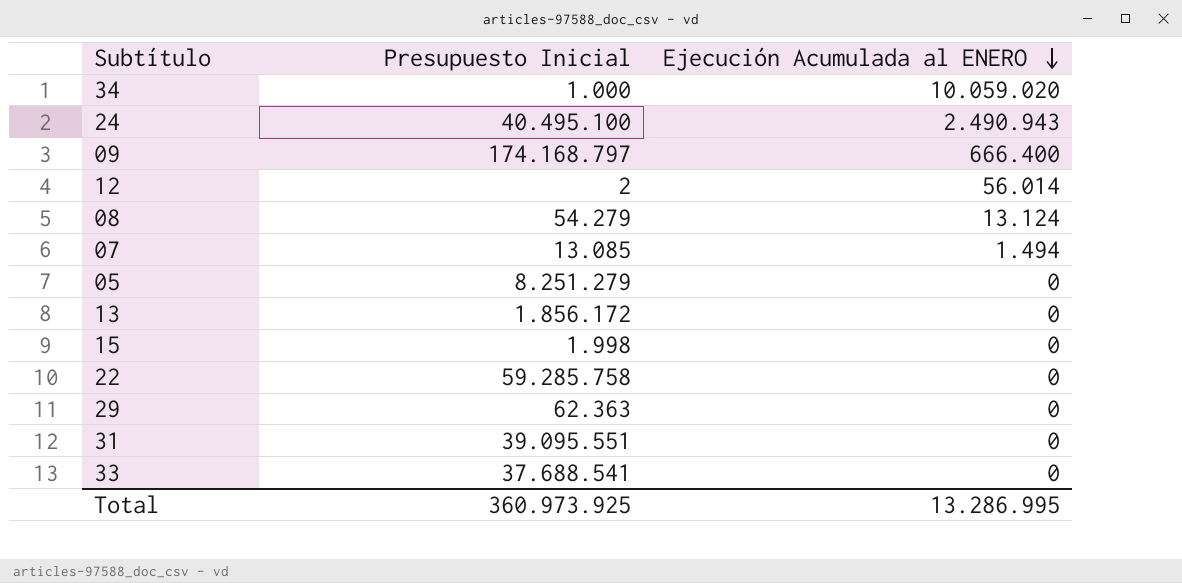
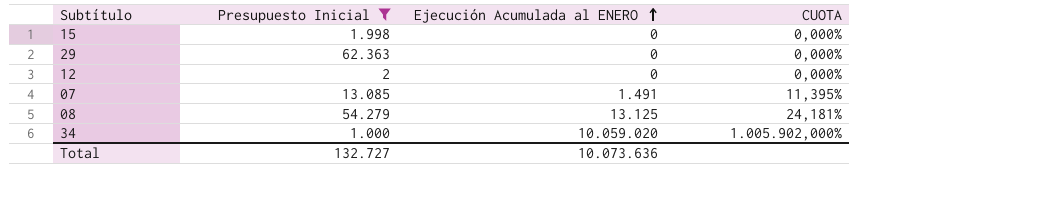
filter: none -> Presupuesto Inicial <= 62.363
row order: Ejecución Acumulada al ENERO descending -> Ejecución Acumulada al ENERO ascending
column CUOTA | formula: none -> [Ejecución Acumulada al ENERO] / [Presupuesto Inicial]
12 | Ejecución Acumulada al ENERO: 56.014 -> 0
07 | Ejecución Acumulada al ENERO: 1.494 -> 1.491
08 | Ejecución Acumulada al ENERO: 13.124 -> 13.125
Total | Presupuesto Inicial: 360.973.925 -> 132.727
Total | Ejecución Acumulada al ENERO: 13.286.995 -> 10.073.636

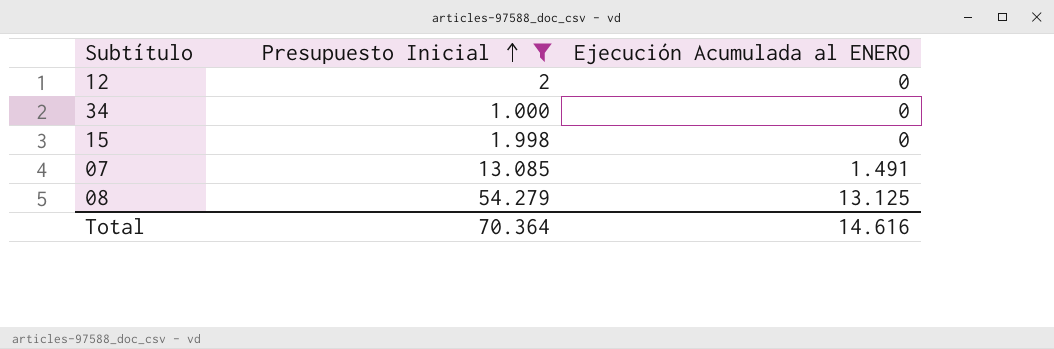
row order: Ejecución Acumulada al ENERO ascending -> Presupuesto Inicial ascending
column CUOTA | formula: [Ejecución Acumulada al ENERO] / [Presupuesto Inicial] -> none
row 29: 62.363 | 0 | 0,000% -> none
34 | Ejecución Acumulada al ENERO: 10.059.020 -> 0
Total | Presupuesto Inicial: 132.727 -> 70.364
Total | Ejecución Acumulada al ENERO: 10.073.636 -> 14.616

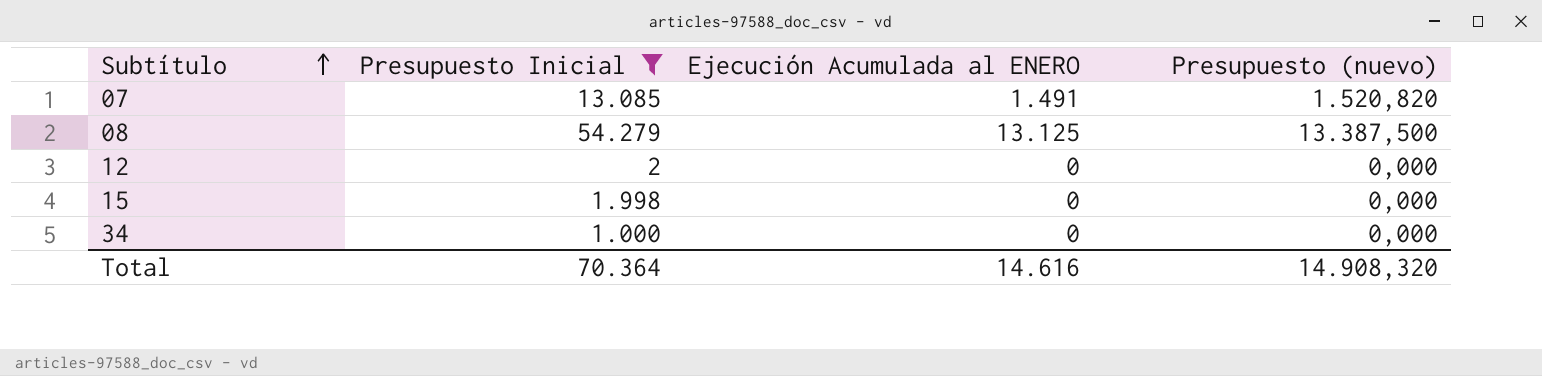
row order: Presupuesto Inicial ascending -> Subtítulo ascending
column Presupuesto (nuevo) | formula: none -> [Ejecución Acumulada al ENERO] * 1,02

